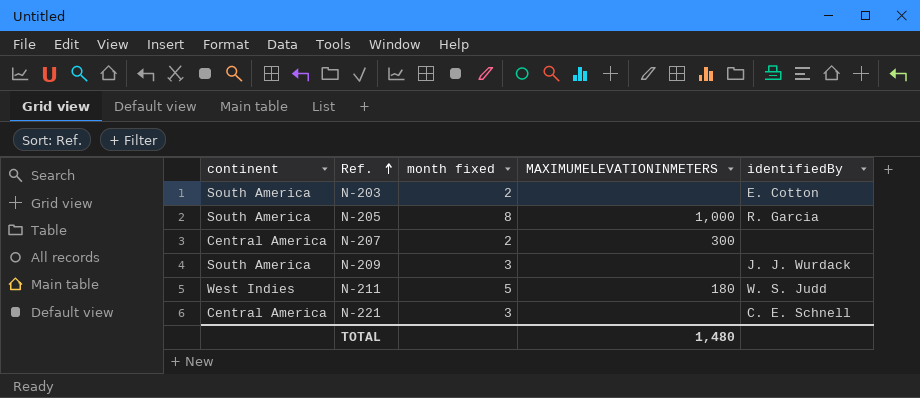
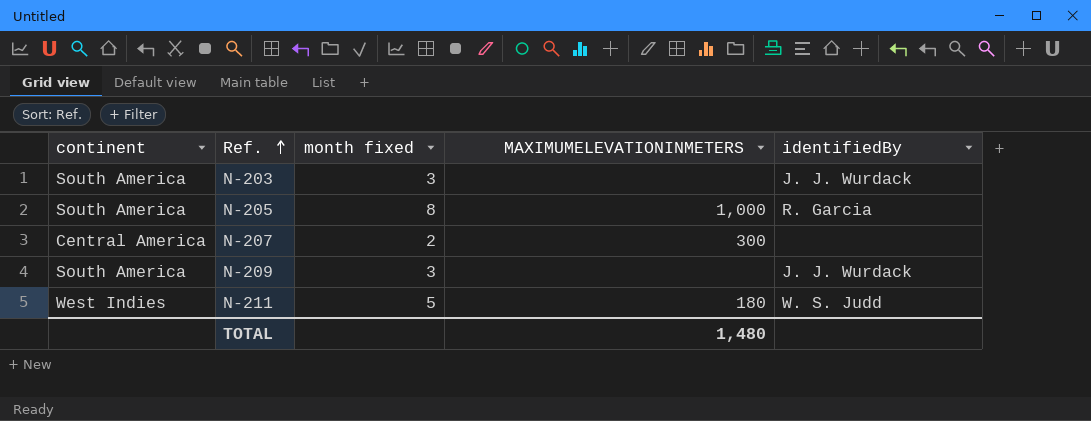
row N-221: Central America | 3 | none | C. E. Schnell -> none
N-203 | month fixed: 2 -> 3
N-203 | identifiedBy: E. Cotton -> J. J. Wurdack

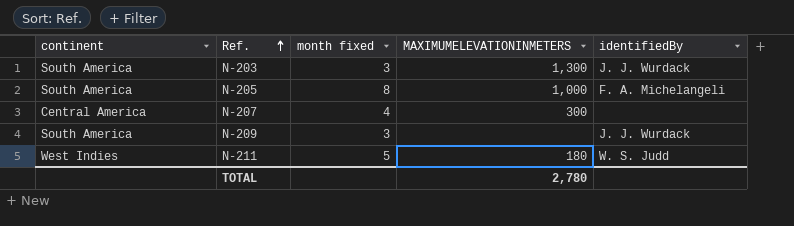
N-203 | MAXIMUMELEVATIONINMETERS: none -> 1,300
N-205 | identifiedBy: R. Garcia -> F. A. Michelangeli
N-207 | month fixed: 2 -> 4
TOTAL | MAXIMUMELEVATIONINMETERS: 1,480 -> 2,780

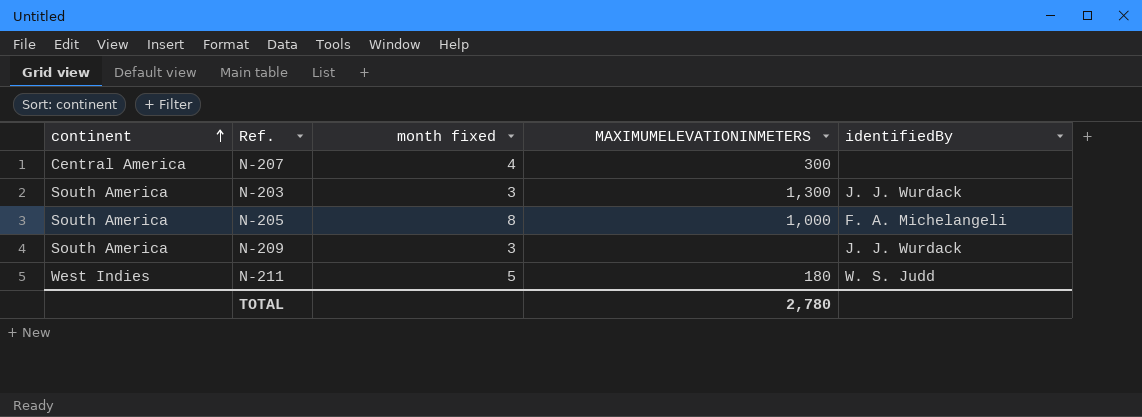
row order: Ref. ascending -> continent ascending

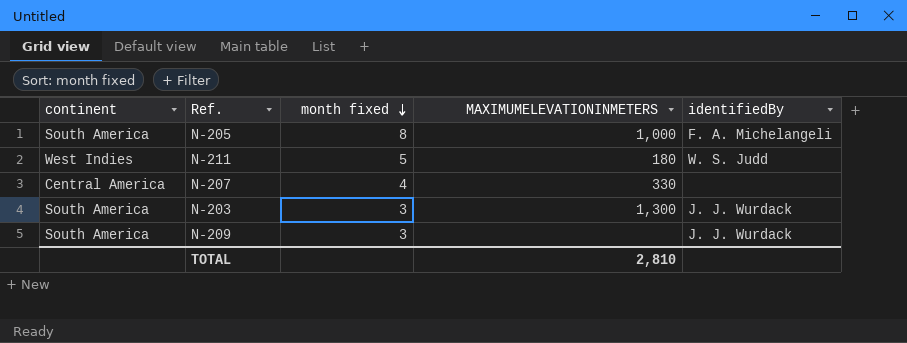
row order: continent ascending -> month fixed descending
N-207 | MAXIMUMELEVATIONINMETERS: 300 -> 330
TOTAL | MAXIMUMELEVATIONINMETERS: 2,780 -> 2,810

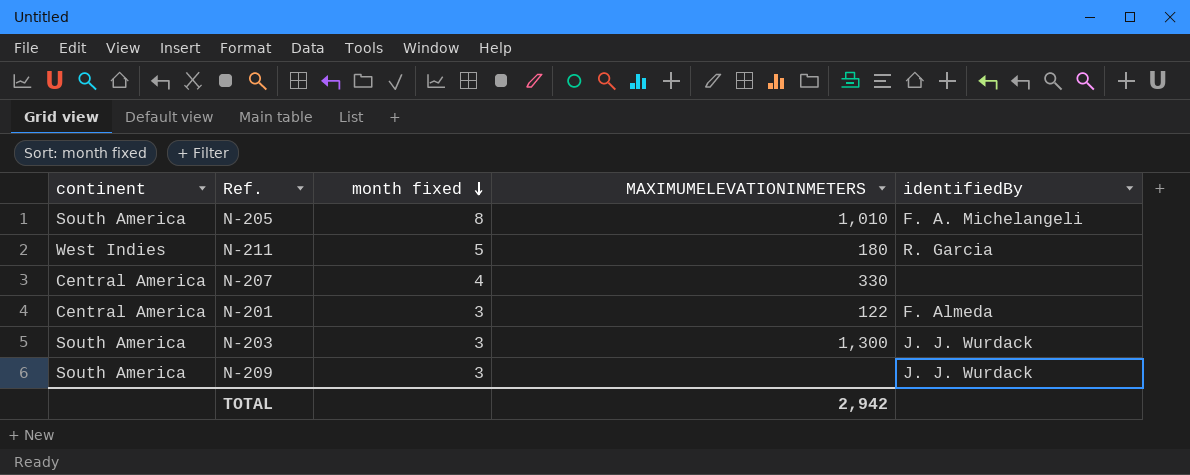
N-205 | MAXIMUMELEVATIONINMETERS: 1,000 -> 1,010
N-211 | identifiedBy: W. S. Judd -> R. Garcia
row N-201: none -> Central America | 3 | 122 | F. Almeda
TOTAL | MAXIMUMELEVATIONINMETERS: 2,810 -> 2,942

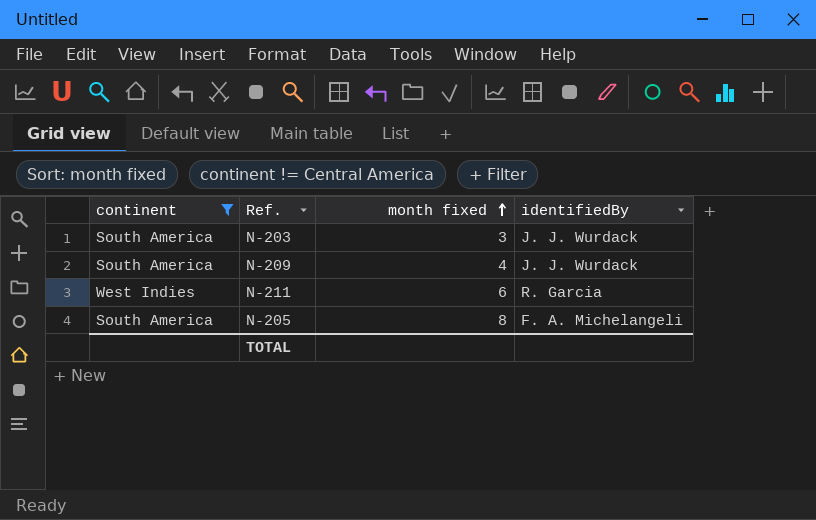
filter: none -> continent != Central America
row order: month fixed descending -> month fixed ascending
column MAXIMUMELEVATIONINMETERS | position: 4 -> none
N-209 | month fixed: 3 -> 4
N-211 | month fixed: 5 -> 6

